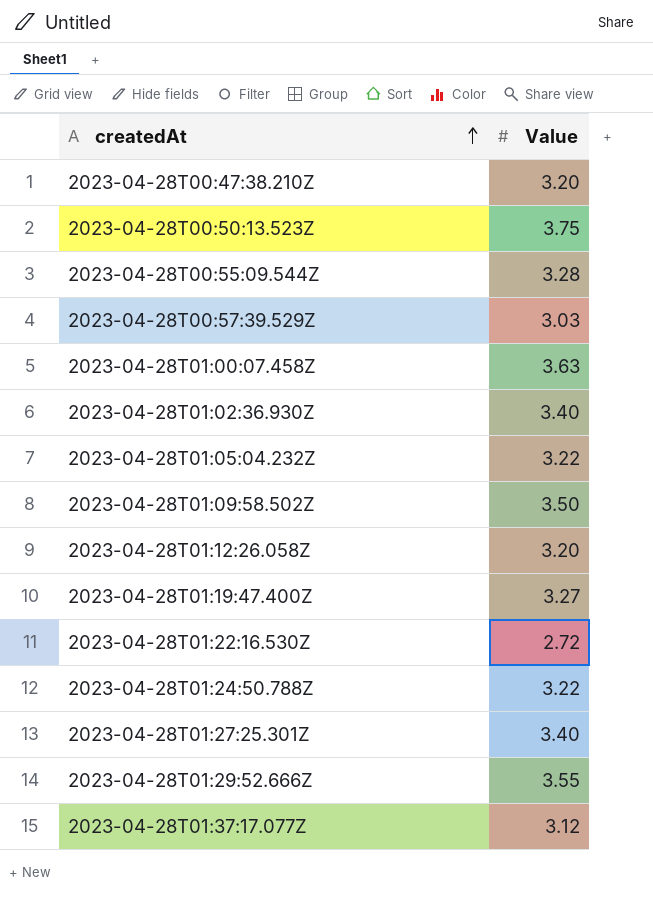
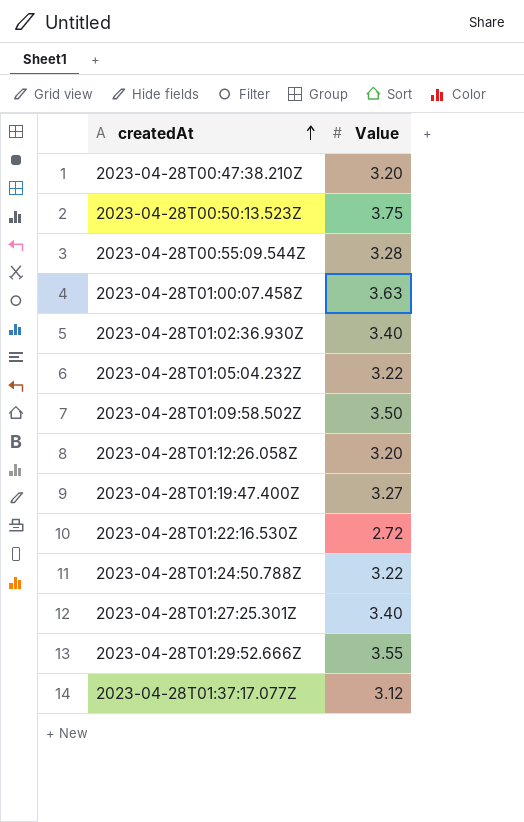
row 2023-04-28T00:57:39.529Z: 3.03 -> none

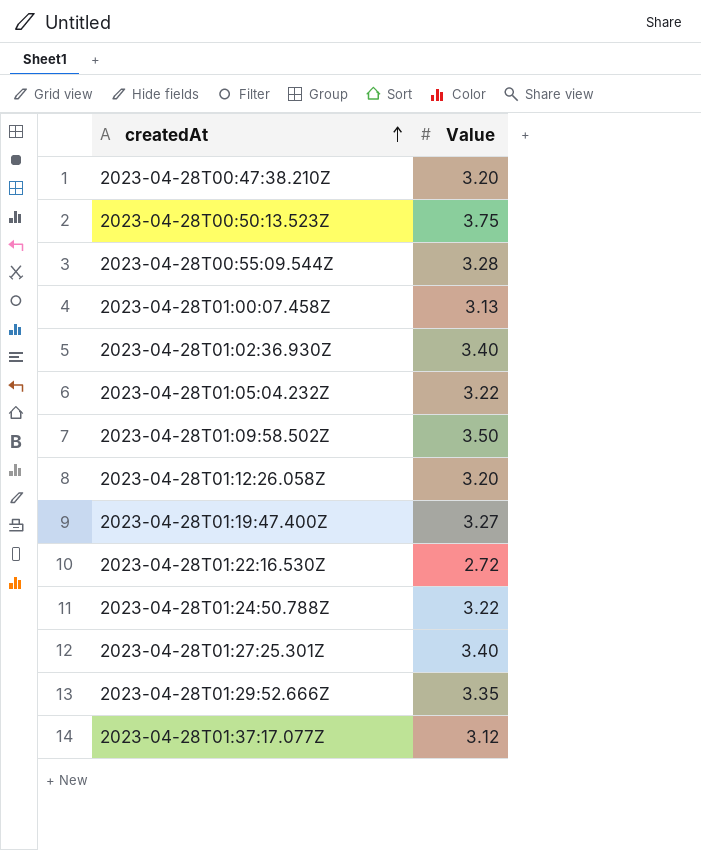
2023-04-28T01:00:07.458Z | Value: 3.63 -> 3.13
2023-04-28T01:29:52.666Z | Value: 3.55 -> 3.35

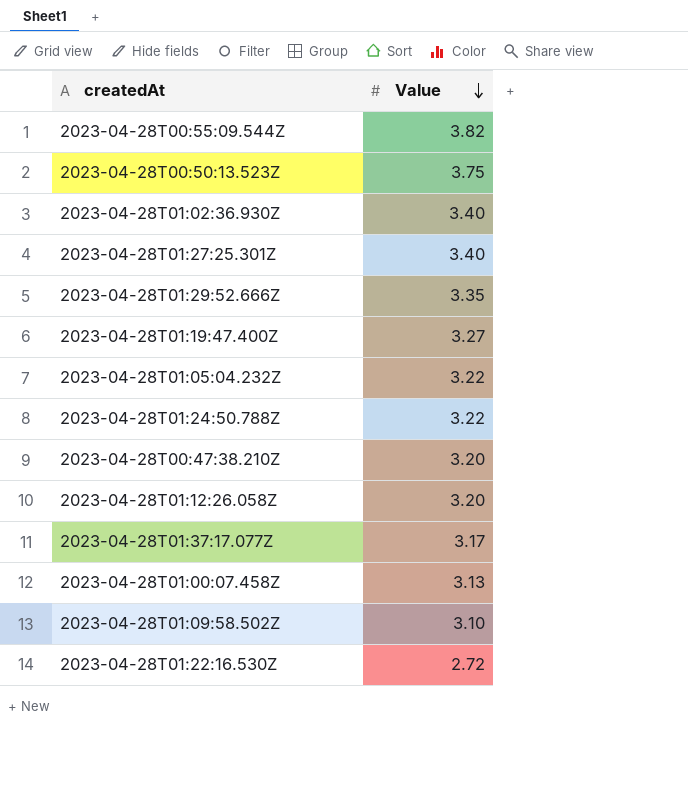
row order: createdAt ascending -> Value descending
2023-04-28T00:55:09.544Z | Value: 3.28 -> 3.82
2023-04-28T01:37:17.077Z | Value: 3.12 -> 3.17
2023-04-28T01:09:58.502Z | Value: 3.50 -> 3.10

